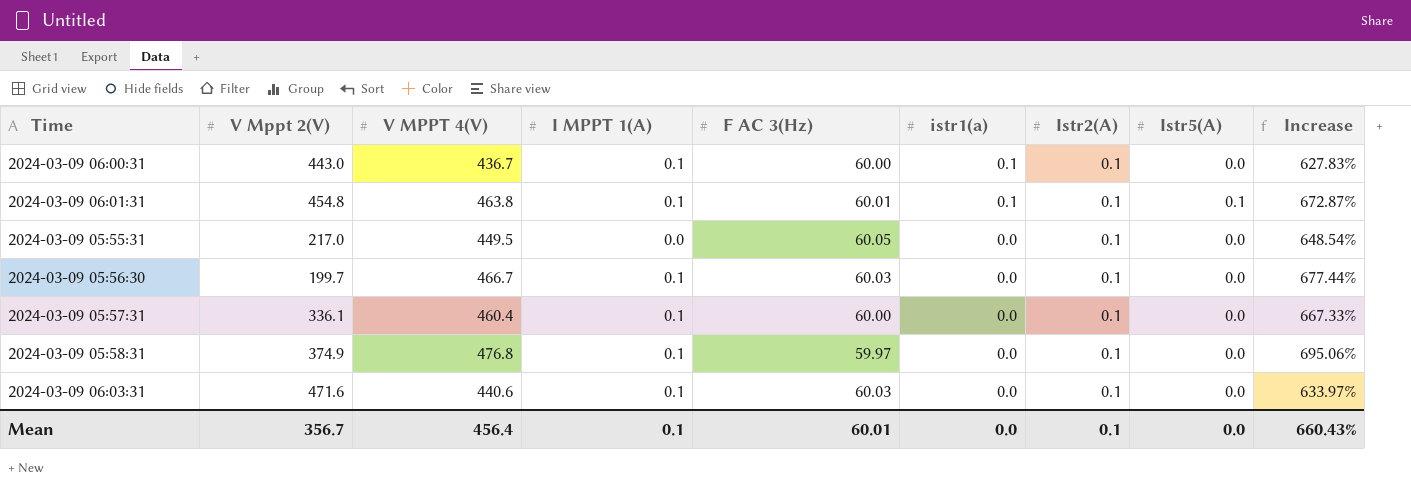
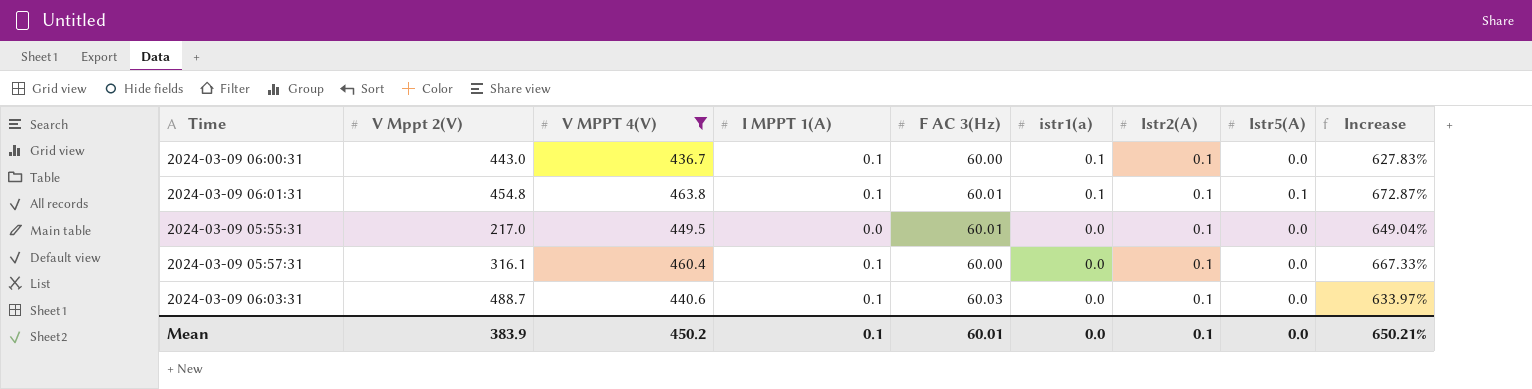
filter: none -> V MPPT 4(V) <= 463.8
2024-03-09 05:55:31 | F AC 3(Hz): 60.05 -> 60.01
2024-03-09 05:55:31 | Increase: 648.54% -> 649.04%
2024-03-09 05:57:31 | V Mppt 2(V): 336.1 -> 316.1
2024-03-09 06:03:31 | V Mppt 2(V): 471.6 -> 488.7
Mean | V Mppt 2(V): 356.7 -> 383.9
Mean | V MPPT 4(V): 456.4 -> 450.2
Mean | Increase: 660.43% -> 650.21%

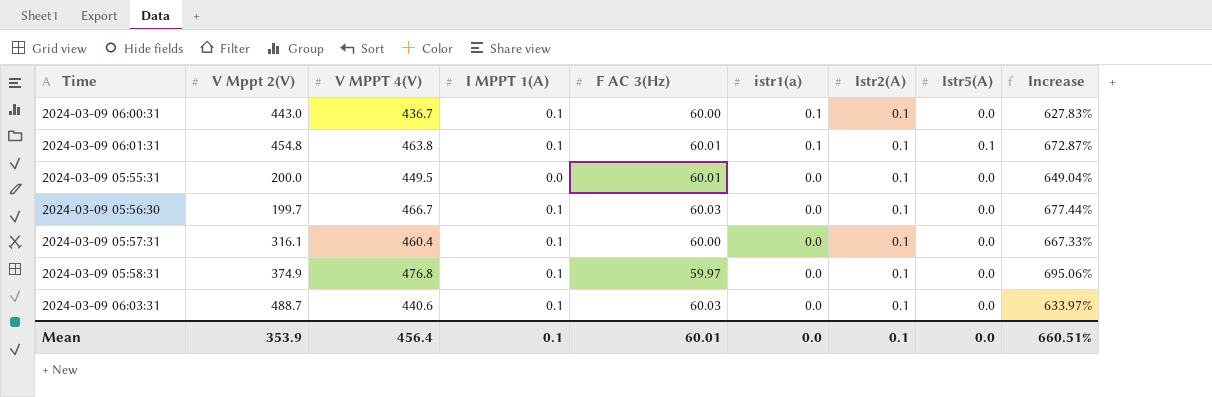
filter: V MPPT 4(V) <= 463.8 -> none
2024-03-09 05:55:31 | V Mppt 2(V): 217.0 -> 200.0
Mean | V Mppt 2(V): 383.9 -> 353.9
Mean | V MPPT 4(V): 450.2 -> 456.4
Mean | Increase: 650.21% -> 660.51%

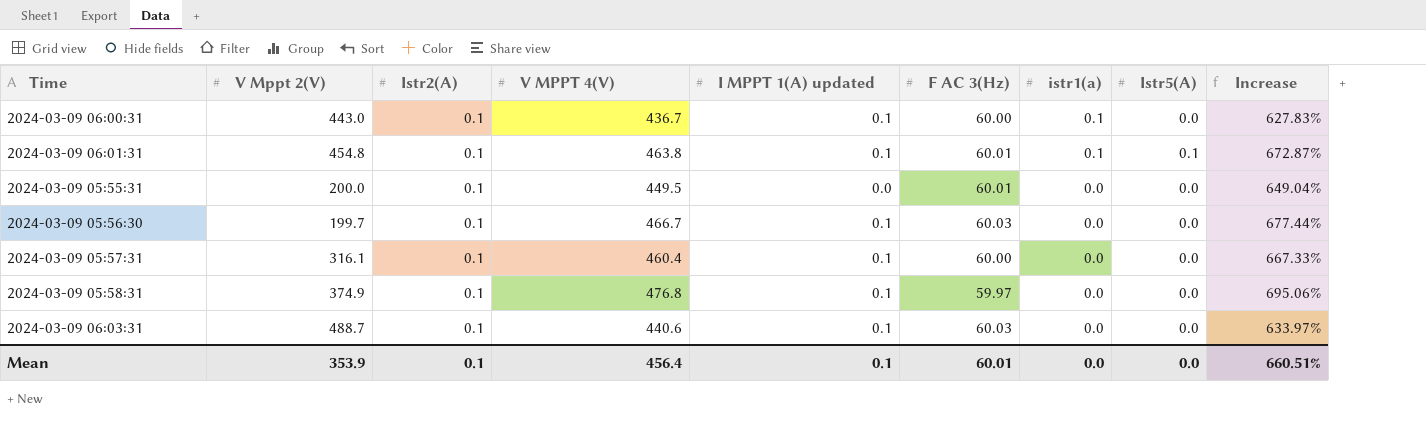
column Istr2(A) | position: 7 -> 3
column name: I MPPT 1(A) -> I MPPT 1(A) updated

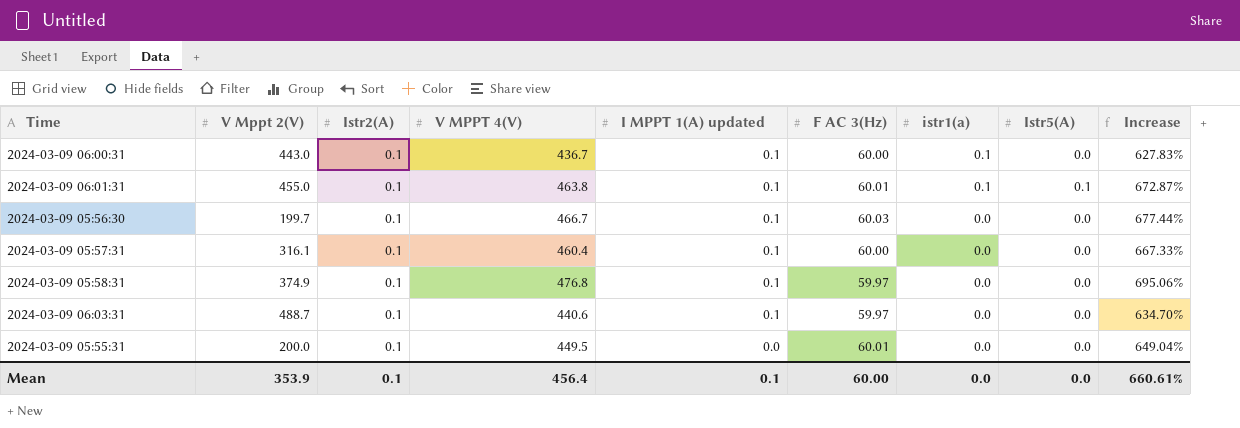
row order: istr1(a) descending -> I MPPT 1(A) updated descending
2024-03-09 06:01:31 | V Mppt 2(V): 454.8 -> 455.0
2024-03-09 06:03:31 | F AC 3(Hz): 60.03 -> 59.97
2024-03-09 06:03:31 | Increase: 633.97% -> 634.70%
Mean | F AC 3(Hz): 60.01 -> 60.00
Mean | Increase: 660.51% -> 660.61%

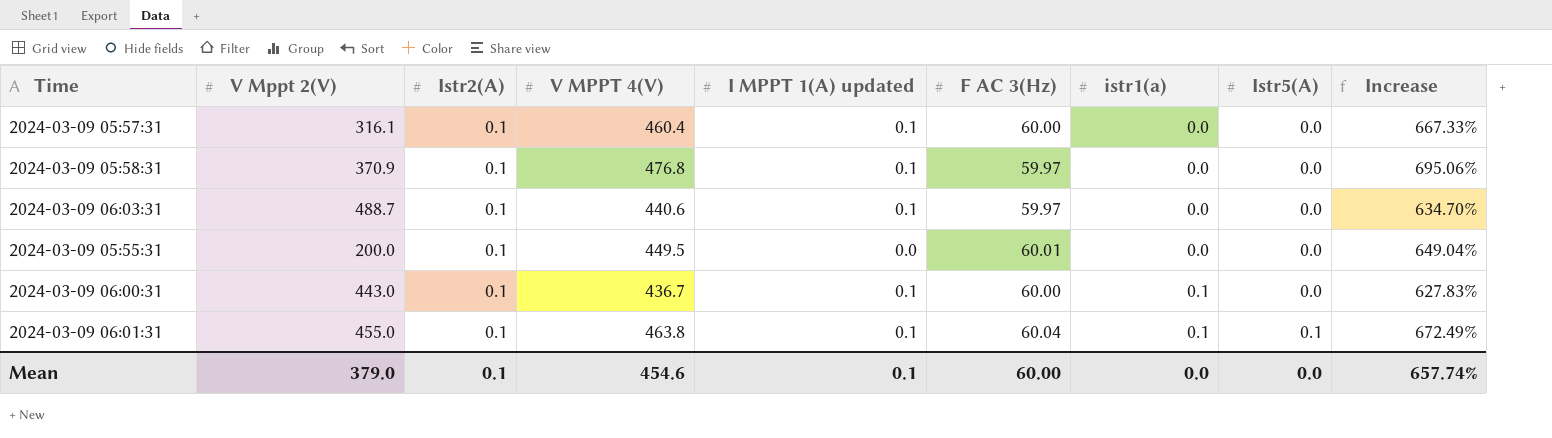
row order: I MPPT 1(A) updated descending -> istr1(a) ascending
row 2024-03-09 05:56:30: 199.7 | 0.1 | 466.7 | 0.1 | 60.03 | 0.0 | 0.0 | 677.44% -> none
2024-03-09 05:58:31 | V Mppt 2(V): 374.9 -> 370.9
2024-03-09 06:01:31 | F AC 3(Hz): 60.01 -> 60.04
2024-03-09 06:01:31 | Increase: 672.87% -> 672.49%
Mean | V Mppt 2(V): 353.9 -> 379.0
Mean | V MPPT 4(V): 456.4 -> 454.6
Mean | Increase: 660.61% -> 657.74%

